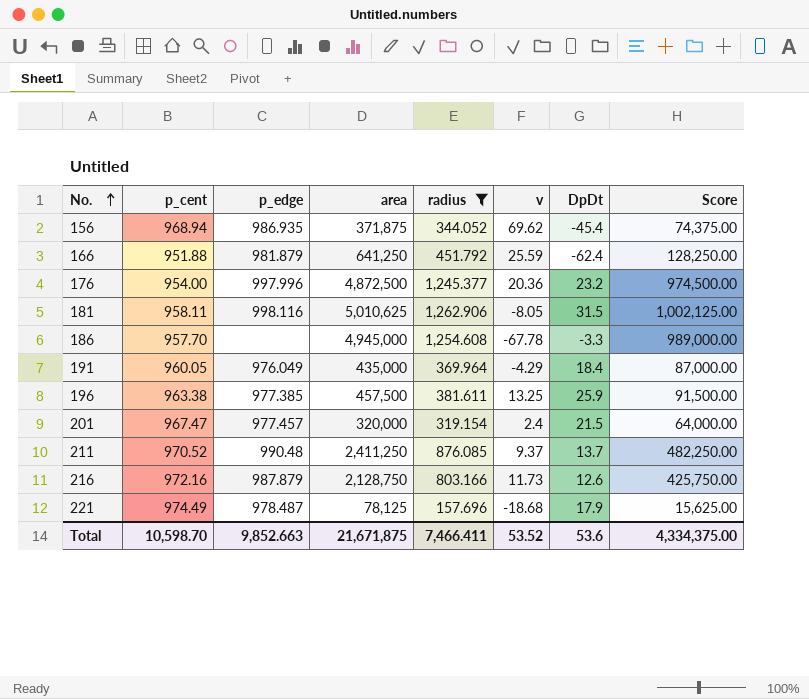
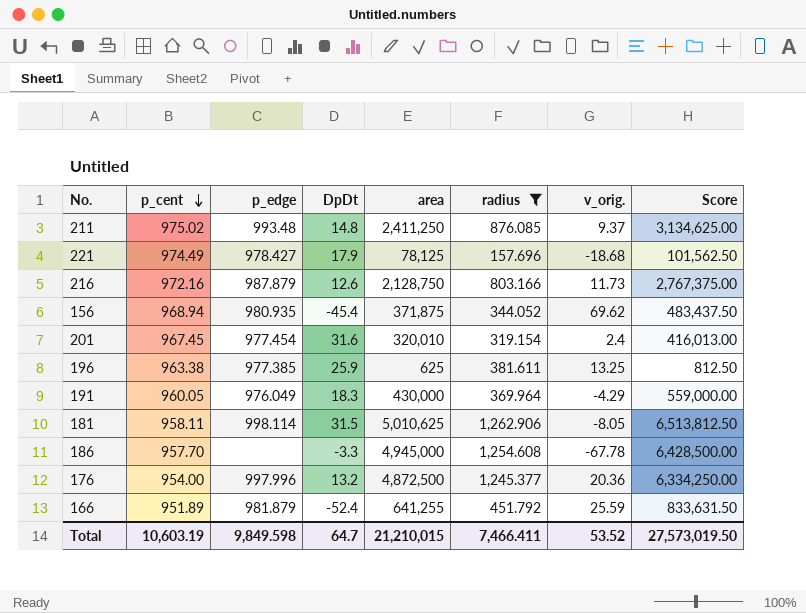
row order: No. ascending -> p_cent descending
column DpDt | position: 7 -> 4
column name: v -> v_orig.
column Score | formula: [area] * 0.2 -> [area] * 1.3
211 | p_cent: 970.52 -> 975.02
211 | p_edge: 990.48 -> 993.48
211 | DpDt: 13.7 -> 14.8
221 | p_edge: 978.487 -> 978.427
156 | p_edge: 986.935 -> 980.935
201 | p_cent: 967.47 -> 967.45
201 | p_edge: 977.457 -> 977.454
201 | DpDt: 21.5 -> 31.6
201 | area: 320,000 -> 320,010
196 | area: 457,500 -> 625
191 | DpDt: 18.4 -> 18.3
191 | area: 435,000 -> 430,000
181 | p_edge: 998.116 -> 998.114
176 | DpDt: 23.2 -> 13.2
166 | p_cent: 951.88 -> 951.89
166 | DpDt: -62.4 -> -52.4
166 | area: 641,250 -> 641,255
Total | p_cent: 10,598.70 -> 10,603.19
Total | p_edge: 9,852.663 -> 9,849.598
Total | DpDt: 53.6 -> 64.7
Total | area: 21,671,875 -> 21,210,015
Total | Score: 4,334,375.00 -> 27,573,019.50

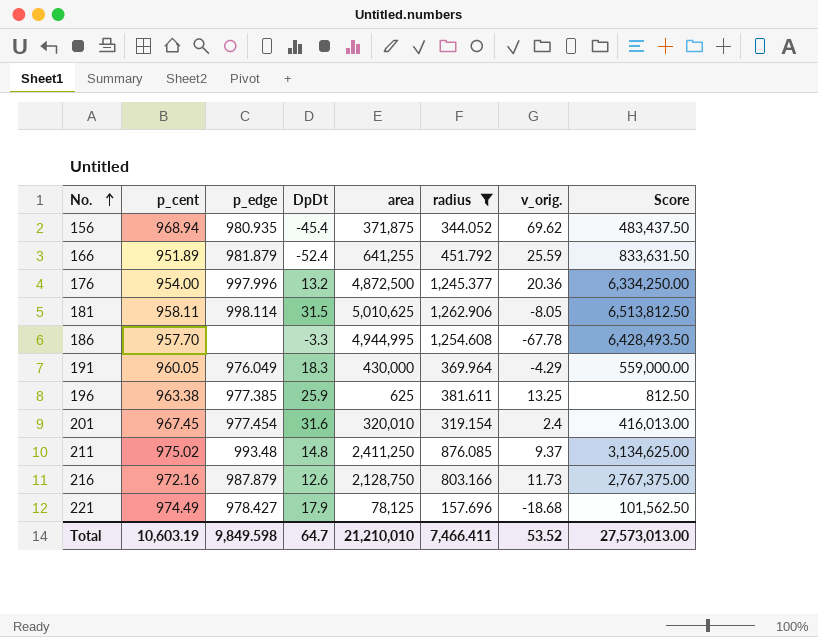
row order: p_cent descending -> No. ascending
186 | area: 4,945,000 -> 4,944,995
186 | Score: 6,428,500.00 -> 6,428,493.50
Total | area: 21,210,015 -> 21,210,010
Total | Score: 27,573,019.50 -> 27,573,013.00

